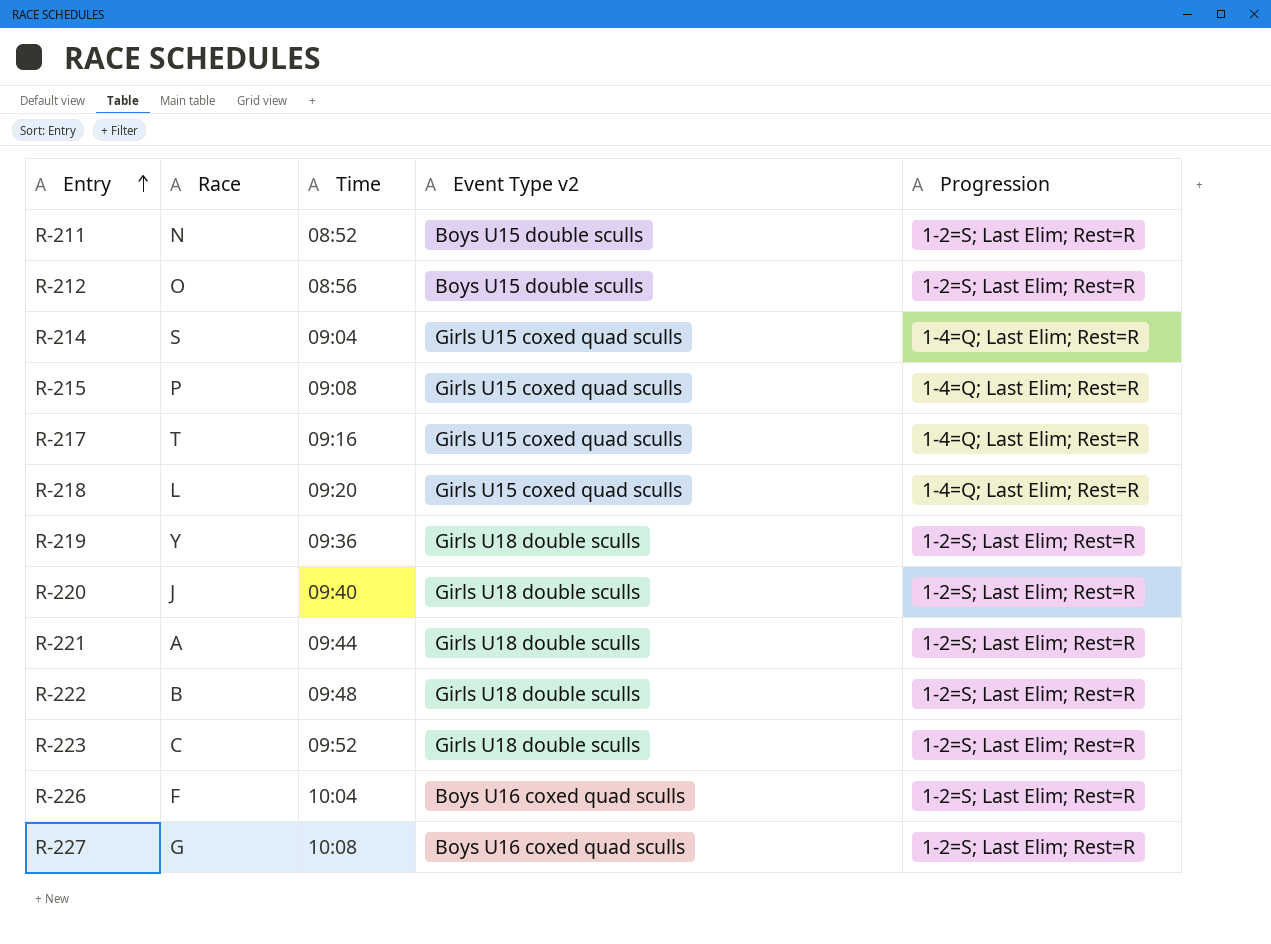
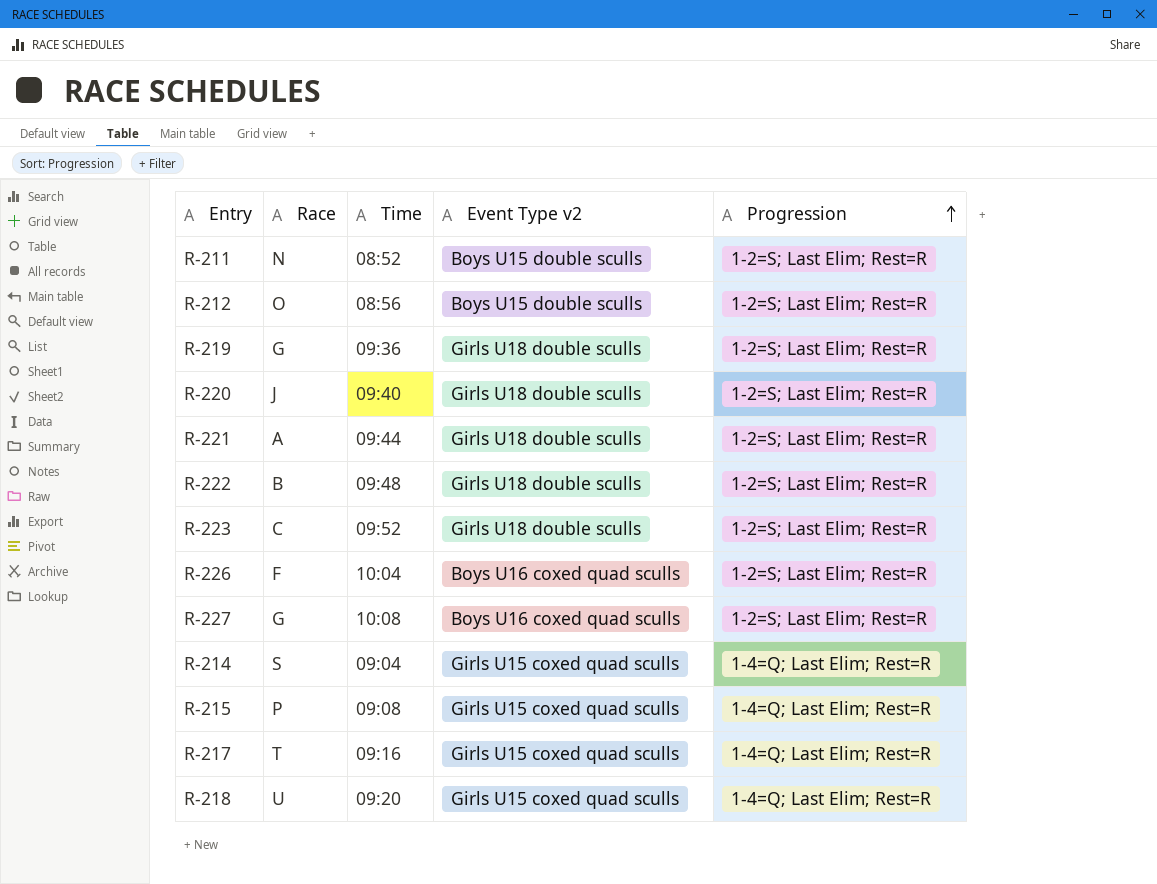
row order: Entry ascending -> Progression ascending
R-219 | Race: Y -> G
R-218 | Race: L -> U

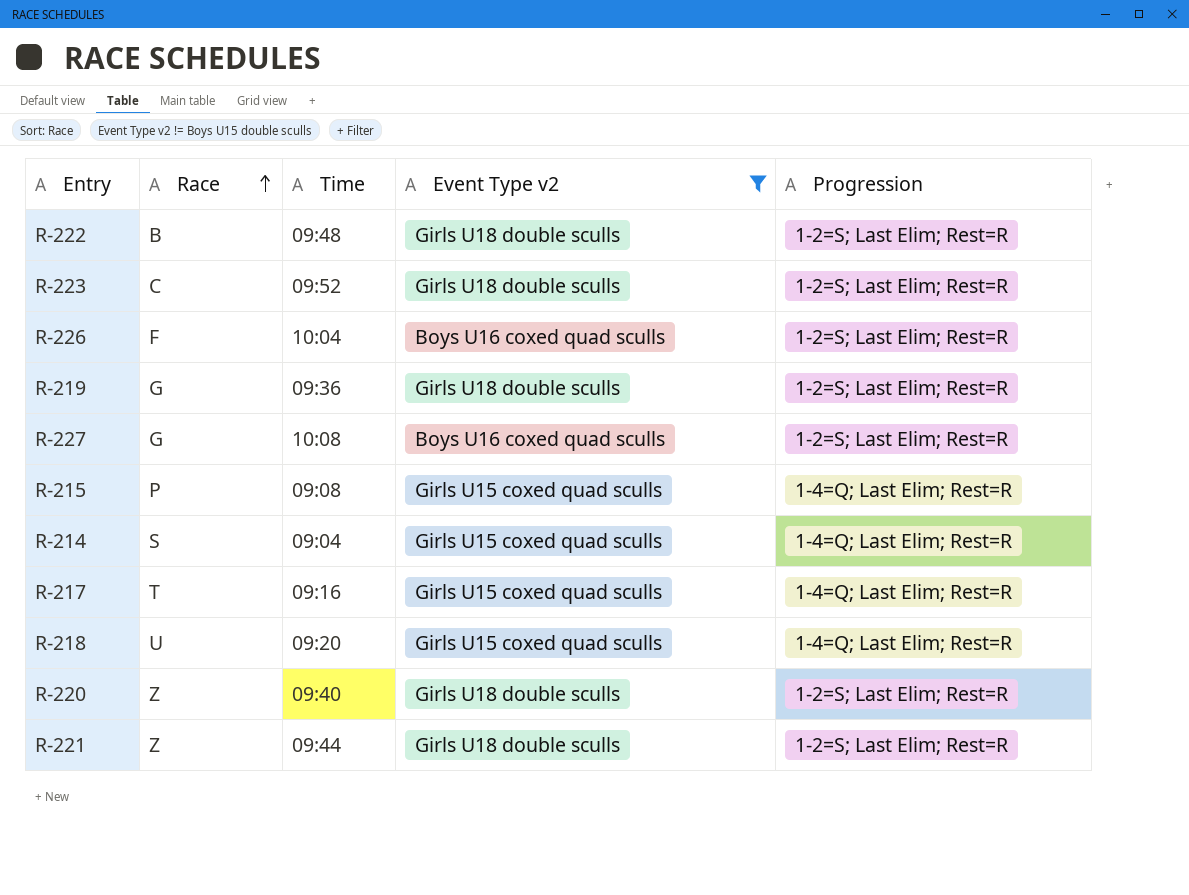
filter: none -> Event Type v2 != Boys U15 double sculls
row order: Progression ascending -> Race ascending
R-220 | Race: J -> Z
R-221 | Race: A -> Z

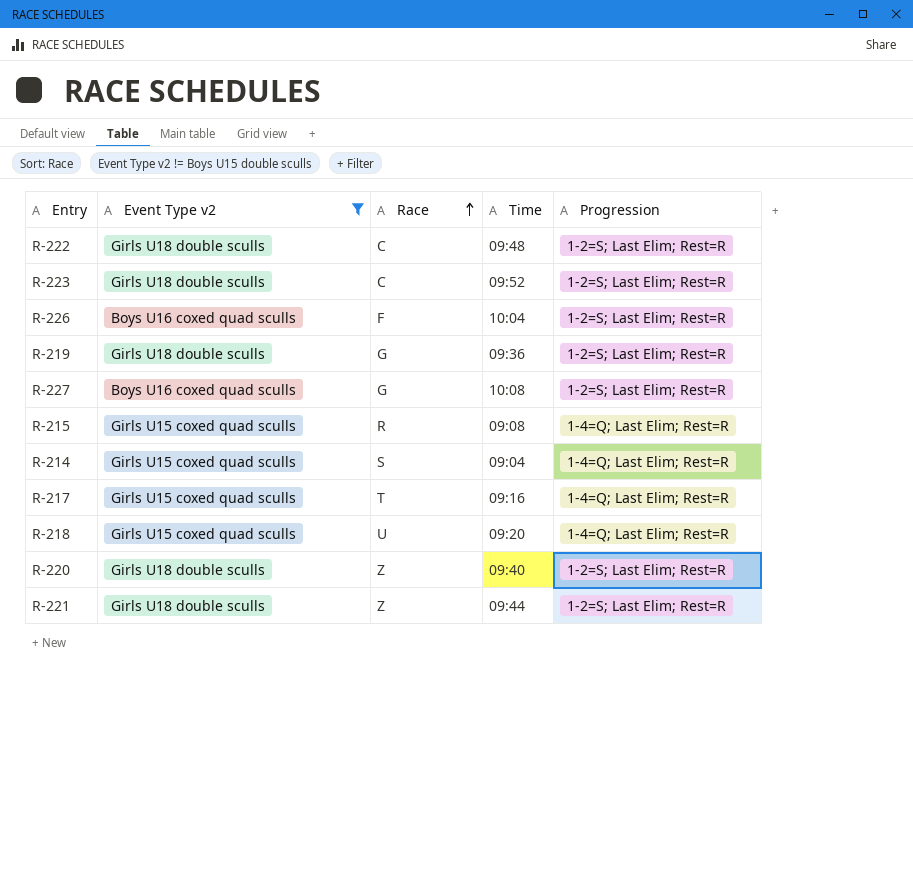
column Event Type v2 | position: 4 -> 2
R-222 | Race: B -> C
R-215 | Race: P -> R

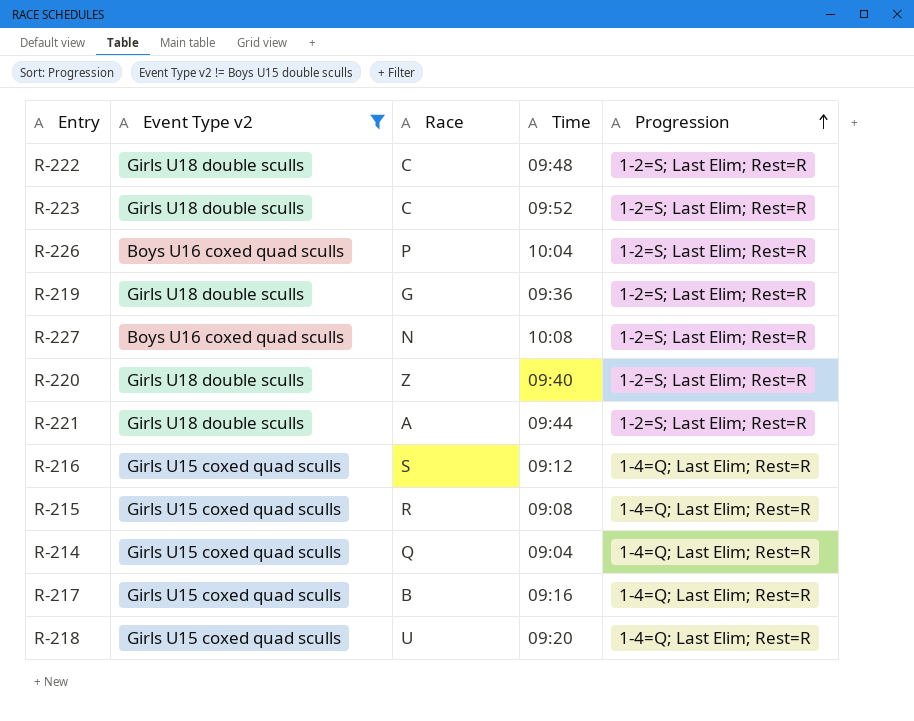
row order: Race ascending -> Progression ascending
R-226 | Race: F -> P
R-227 | Race: G -> N
R-221 | Race: Z -> A
row R-216: none -> Girls U15 coxed quad sculls | S | 09:12 | 1-4=Q; Last Elim; Rest=R
R-214 | Race: S -> Q
R-217 | Race: T -> B

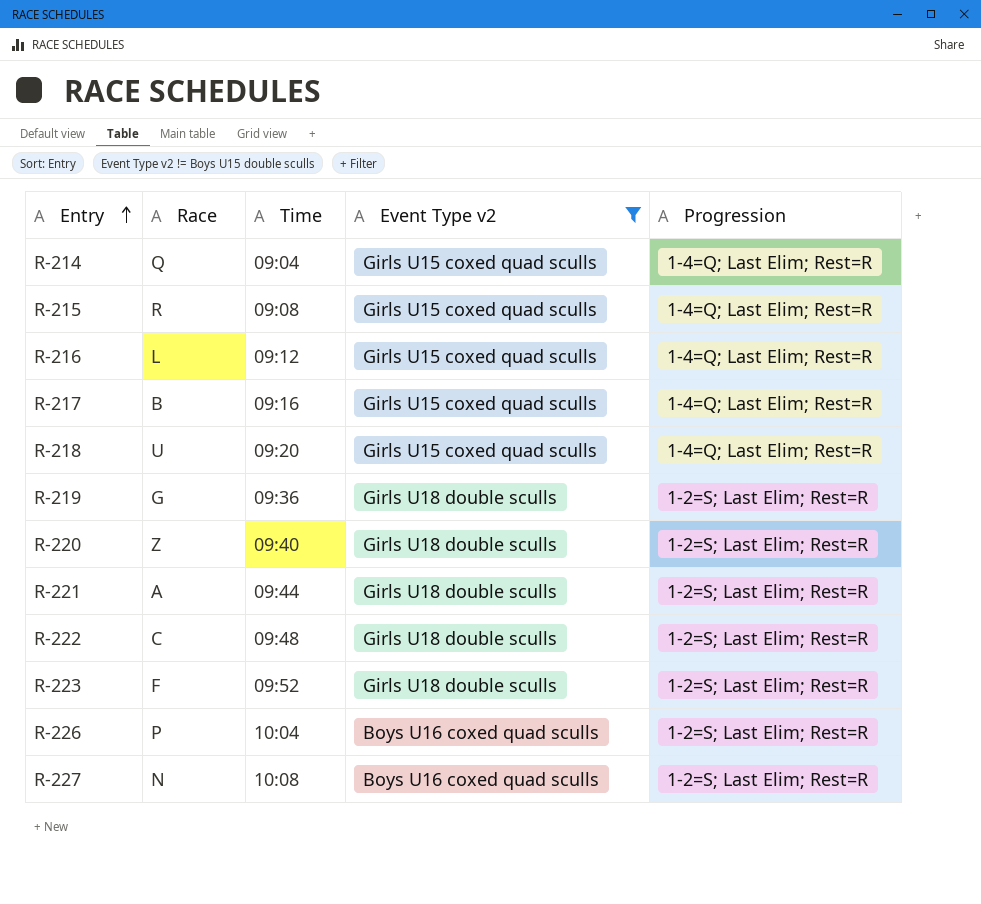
row order: Progression ascending -> Entry ascending
column Event Type v2 | position: 2 -> 4
R-216 | Race: S -> L
R-223 | Race: C -> F

